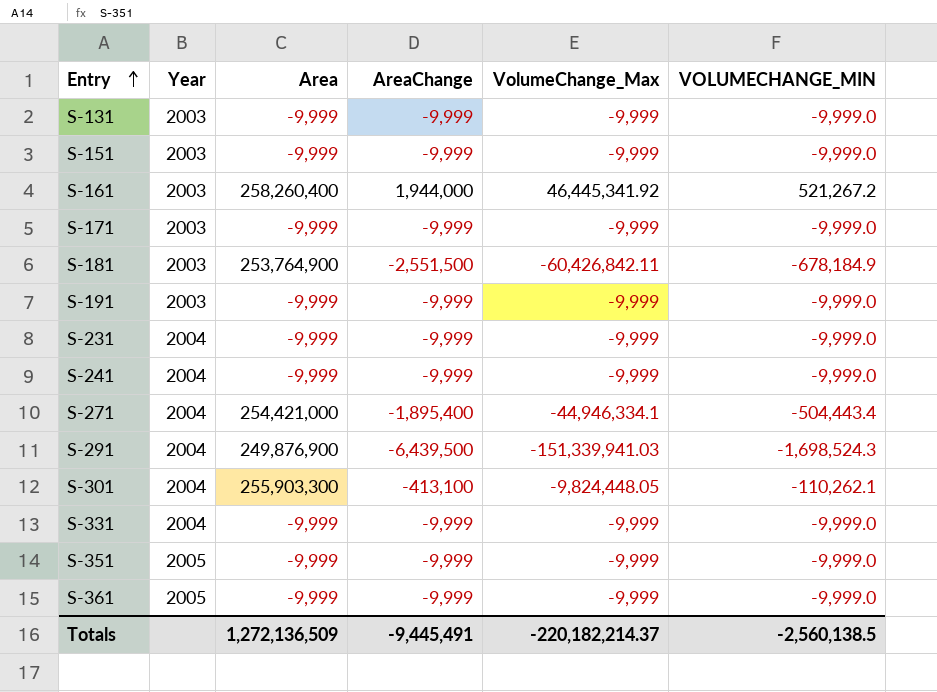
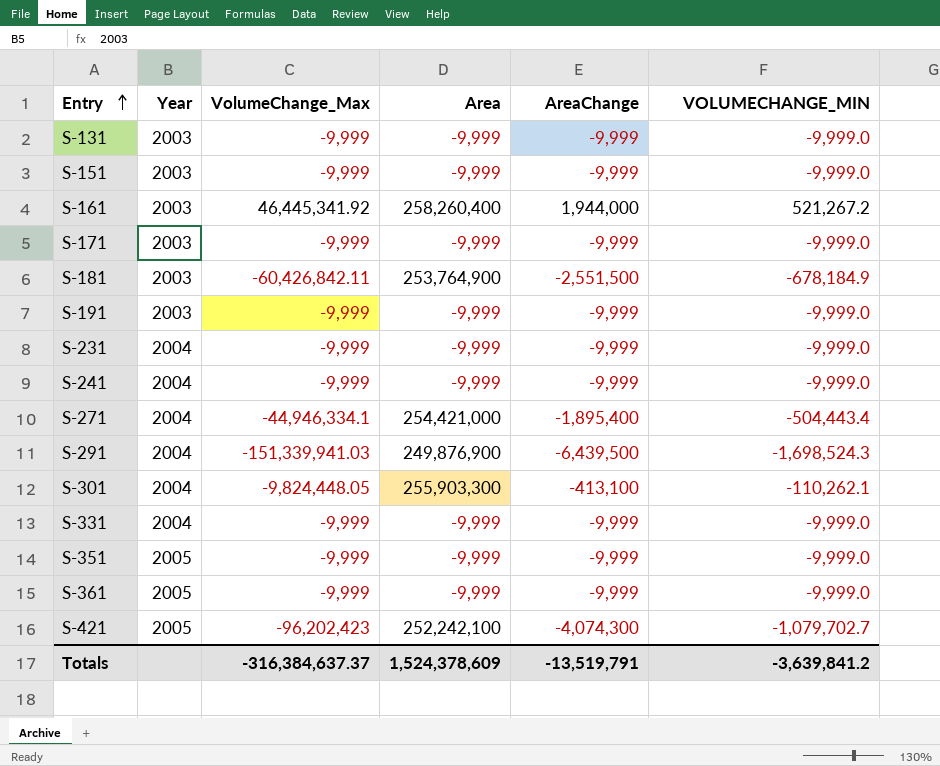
column VolumeChange_Max | position: 5 -> 3
row S-421: none -> 2005 | -96,202,423 | 252,242,100 | -4,074,300 | -1,079,702.7
Totals | VolumeChange_Max: -220,182,214.37 -> -316,384,637.37
Totals | Area: 1,272,136,509 -> 1,524,378,609
Totals | AreaChange: -9,445,491 -> -13,519,791
Totals | VOLUMECHANGE_MIN: -2,560,138.5 -> -3,639,841.2

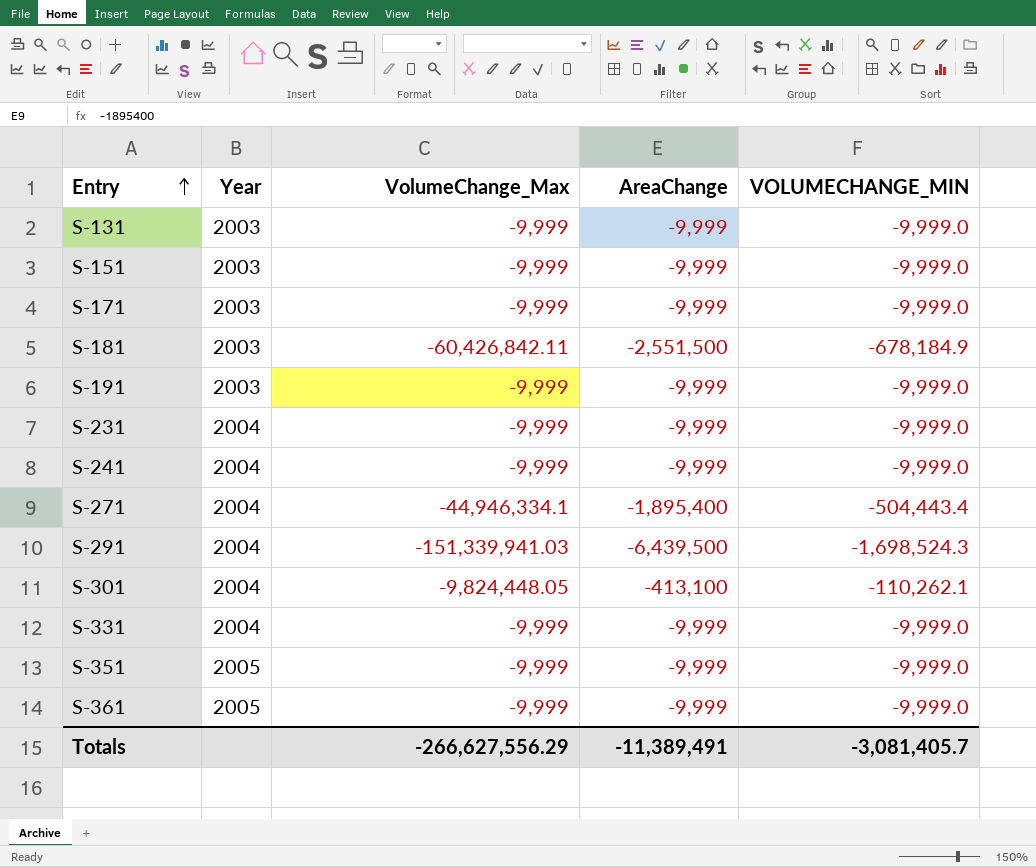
column Area | position: 4 -> none
row S-161: 2003 | 46,445,341.92 | 258,260,400 | 1,944,000 | 521,267.2 -> none
row S-421: 2005 | -96,202,423 | 252,242,100 | -4,074,300 | -1,079,702.7 -> none
Totals | VolumeChange_Max: -316,384,637.37 -> -266,627,556.29
Totals | AreaChange: -13,519,791 -> -11,389,491
Totals | VOLUMECHANGE_MIN: -3,639,841.2 -> -3,081,405.7

